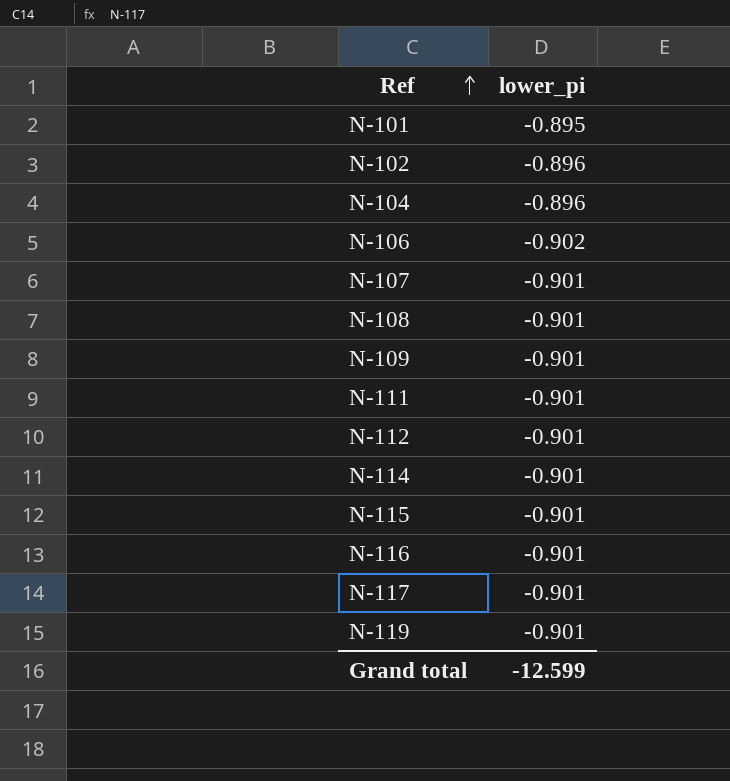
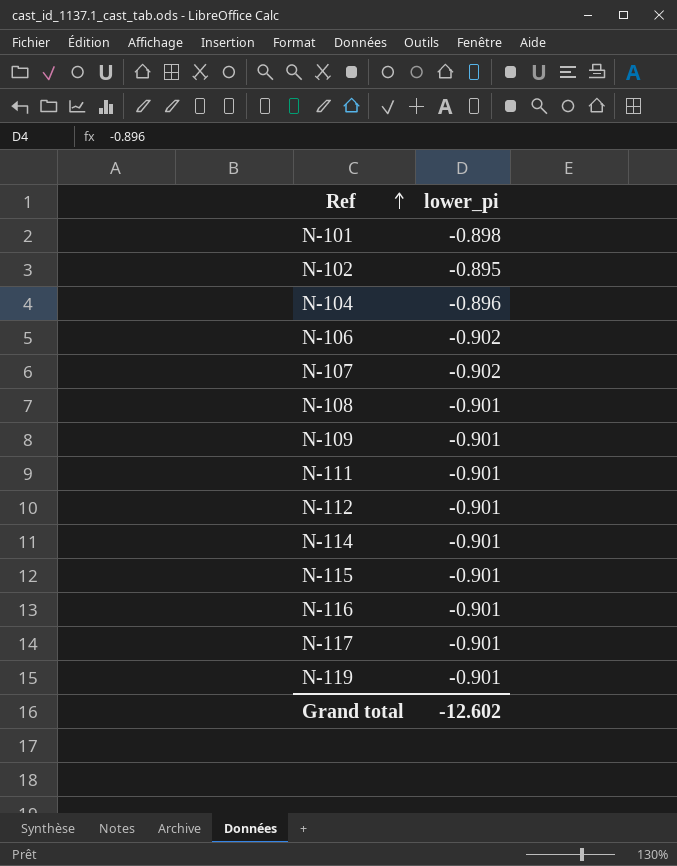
N-101 | lower_pi: -0.895 -> -0.898
N-102 | lower_pi: -0.896 -> -0.895
N-107 | lower_pi: -0.901 -> -0.902
Grand total | lower_pi: -12.599 -> -12.602

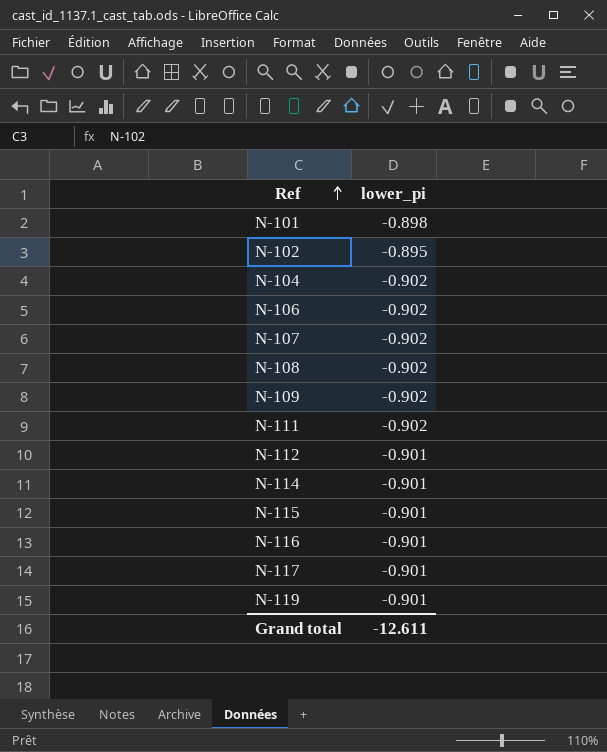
N-104 | lower_pi: -0.896 -> -0.902
N-108 | lower_pi: -0.901 -> -0.902
N-109 | lower_pi: -0.901 -> -0.902
N-111 | lower_pi: -0.901 -> -0.902
Grand total | lower_pi: -12.602 -> -12.611

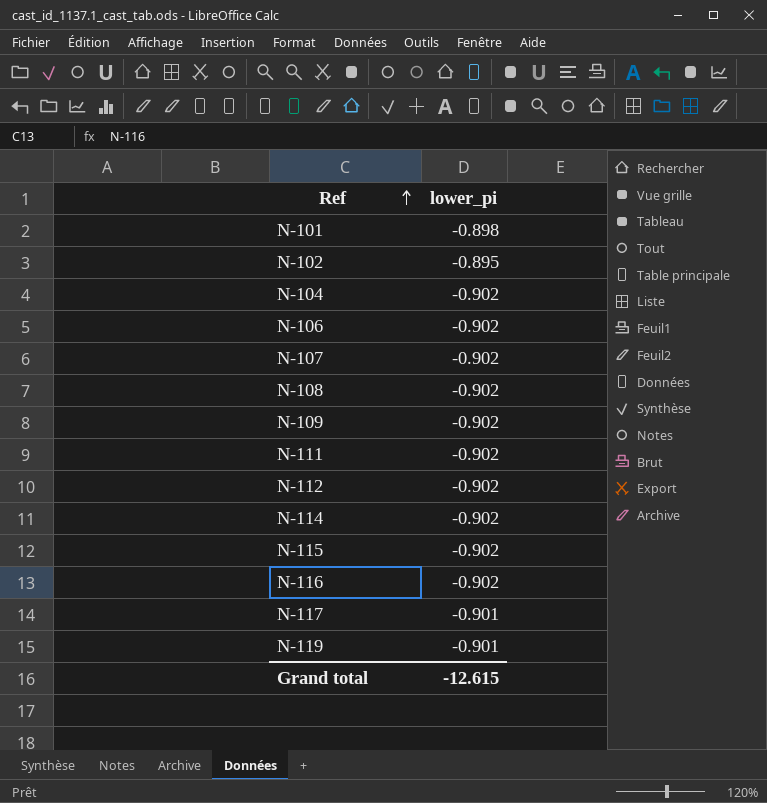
N-112 | lower_pi: -0.901 -> -0.902
N-114 | lower_pi: -0.901 -> -0.902
N-115 | lower_pi: -0.901 -> -0.902
N-116 | lower_pi: -0.901 -> -0.902
Grand total | lower_pi: -12.611 -> -12.615

